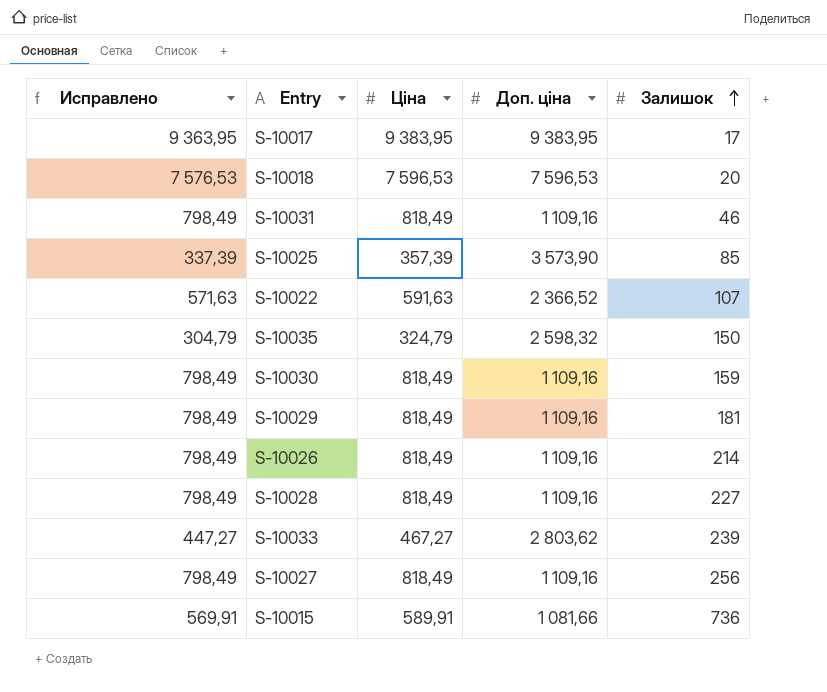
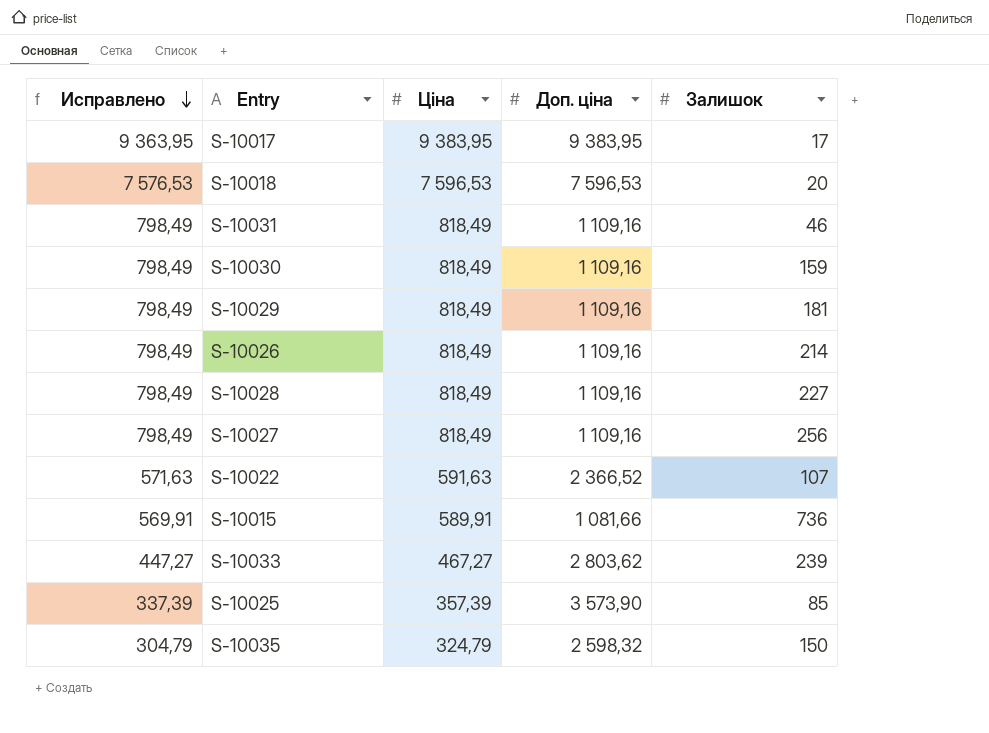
row order: Залишок ascending -> Исправлено descending

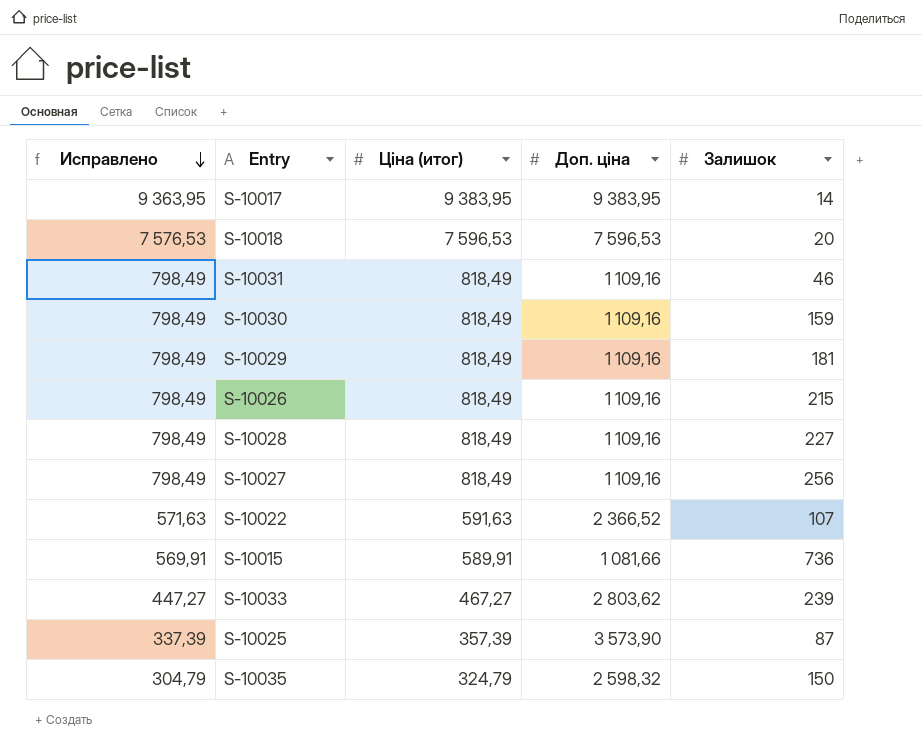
column name: Ціна -> Ціна (итог)
S-10017 | Залишок: 17 -> 14
S-10026 | Залишок: 214 -> 215
S-10025 | Залишок: 85 -> 87

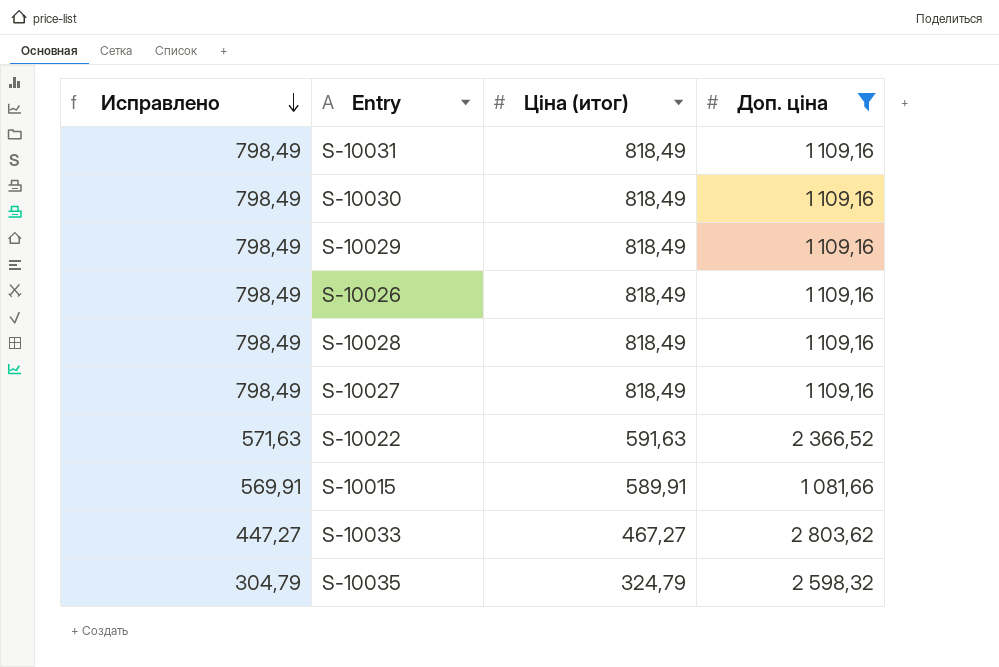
filter: none -> Доп. ціна <= 2 803,62
column Залишок | position: 5 -> none

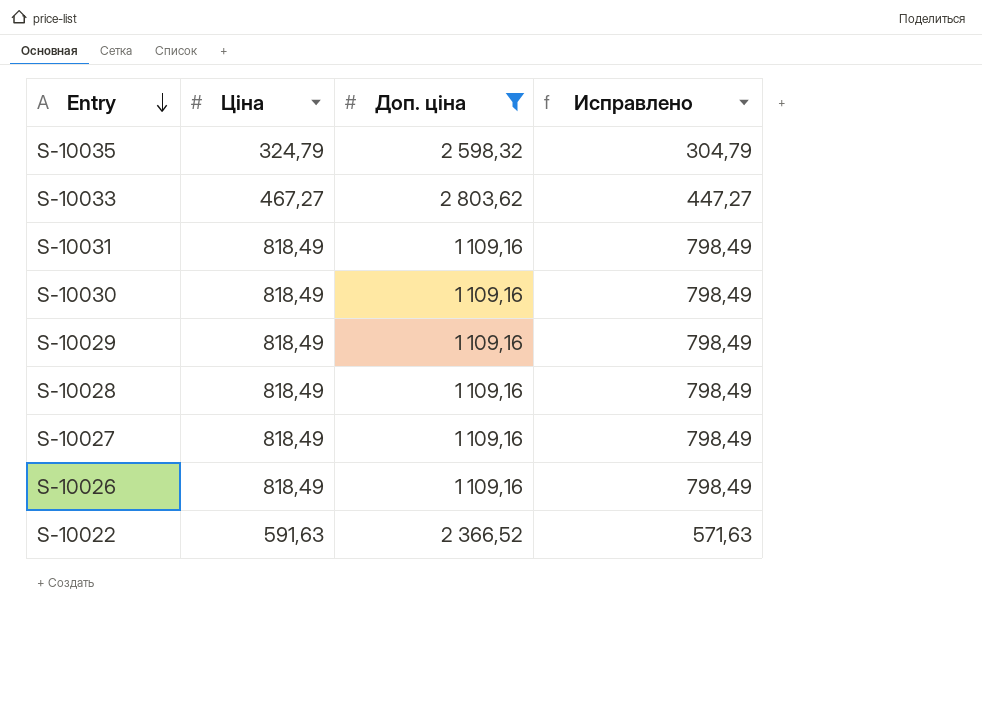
row order: Исправлено descending -> Entry descending
column name: Ціна (итог) -> Ціна
column Исправлено | position: 1 -> 4
row S-10015: 569,91 | 589,91 | 1 081,66 -> none

